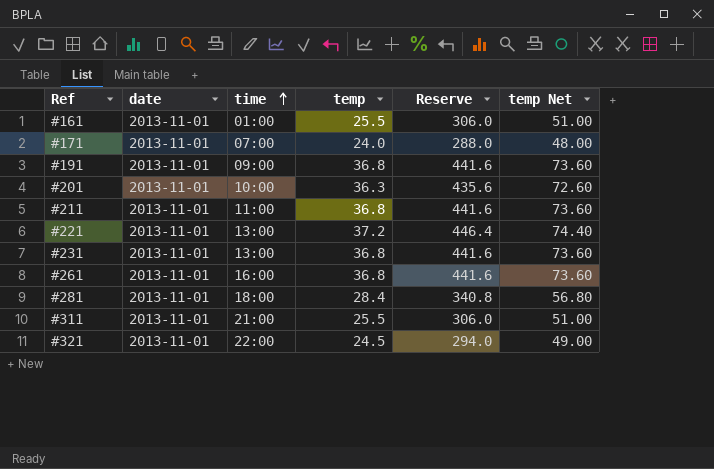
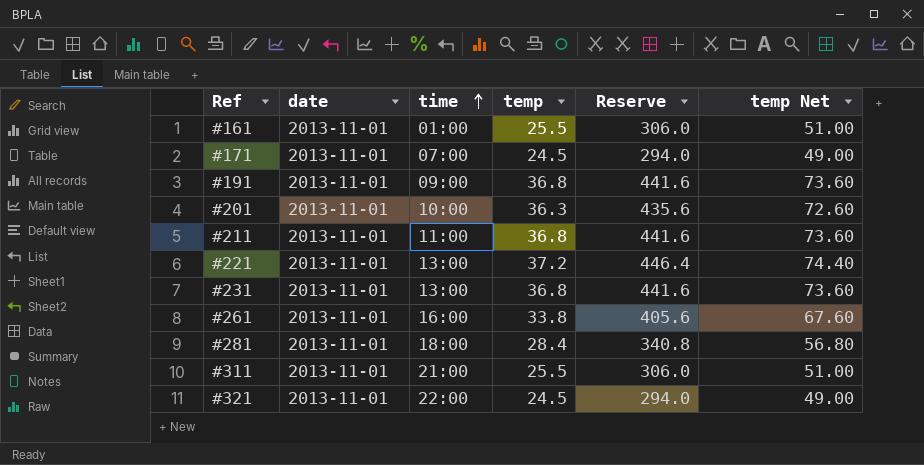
#171 | temp: 24.0 -> 24.5
#171 | Reserve: 288.0 -> 294.0
#171 | temp Net: 48.00 -> 49.00
#261 | temp: 36.8 -> 33.8
#261 | Reserve: 441.6 -> 405.6
#261 | temp Net: 73.60 -> 67.60

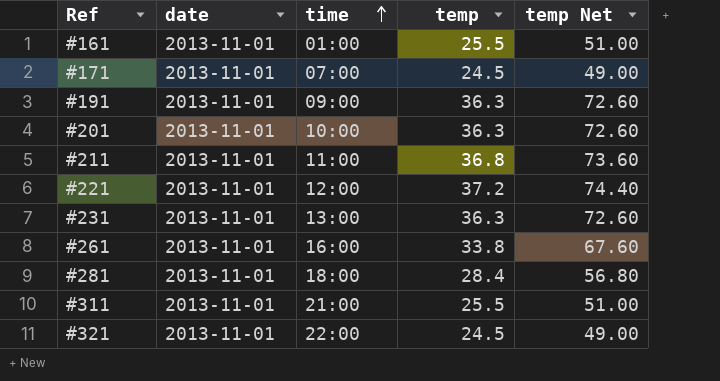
column Reserve | formula: [temp] * 12 -> none
#191 | temp: 36.8 -> 36.3
#191 | temp Net: 73.60 -> 72.60
#221 | time: 13:00 -> 12:00
#231 | temp: 36.8 -> 36.3
#231 | temp Net: 73.60 -> 72.60

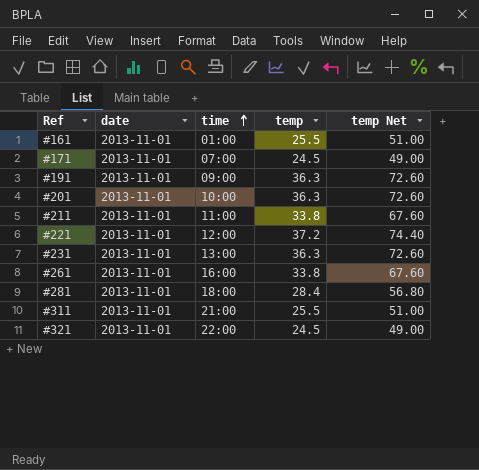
#211 | temp: 36.8 -> 33.8
#211 | temp Net: 73.60 -> 67.60

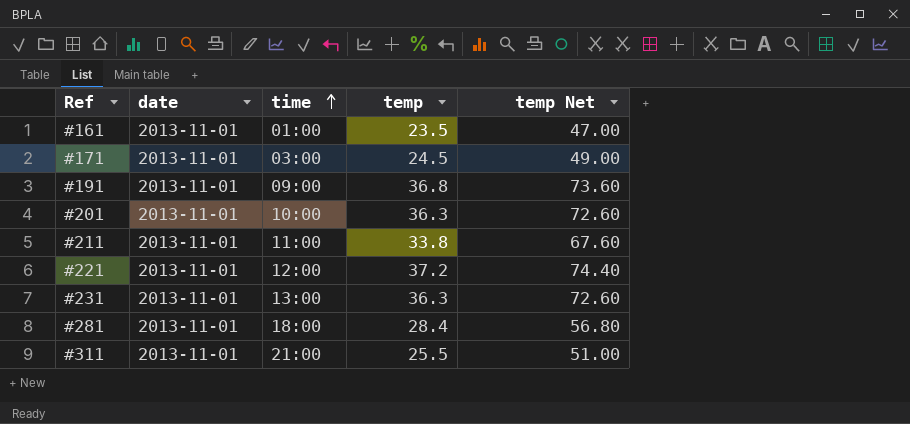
row #261: 2013-11-01 | 16:00 | 33.8 | 67.60 -> none
row #321: 2013-11-01 | 22:00 | 24.5 | 49.00 -> none
#161 | temp: 25.5 -> 23.5
#161 | temp Net: 51.00 -> 47.00
#171 | time: 07:00 -> 03:00
#191 | temp: 36.3 -> 36.8
#191 | temp Net: 72.60 -> 73.60

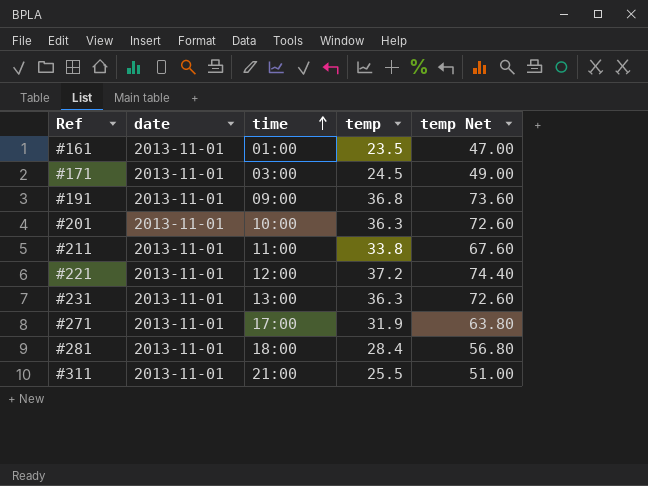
row #271: none -> 2013-11-01 | 17:00 | 31.9 | 63.80

